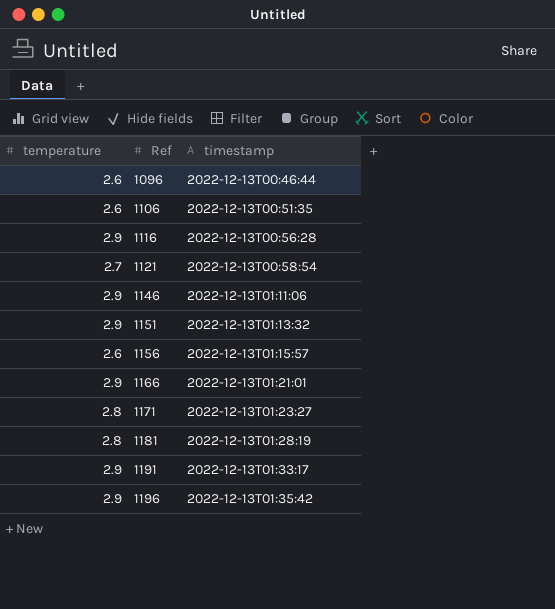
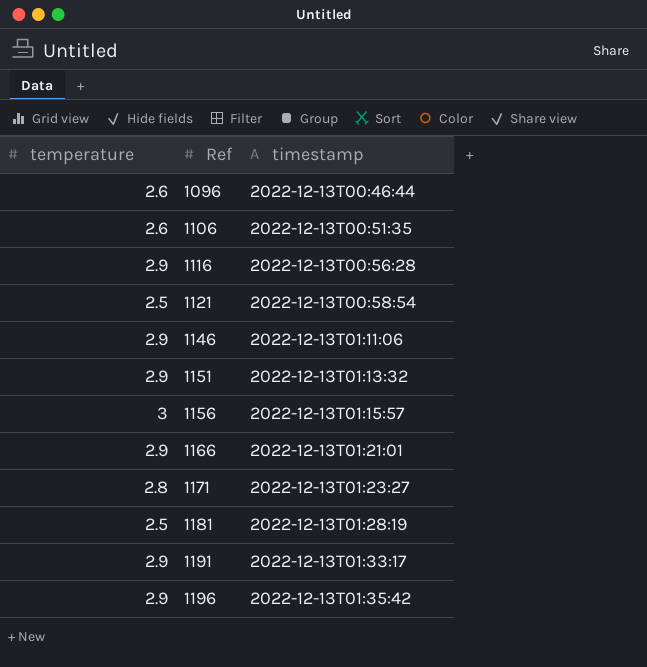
1121 | temperature: 2.7 -> 2.5
1156 | temperature: 2.6 -> 3
1181 | temperature: 2.8 -> 2.5

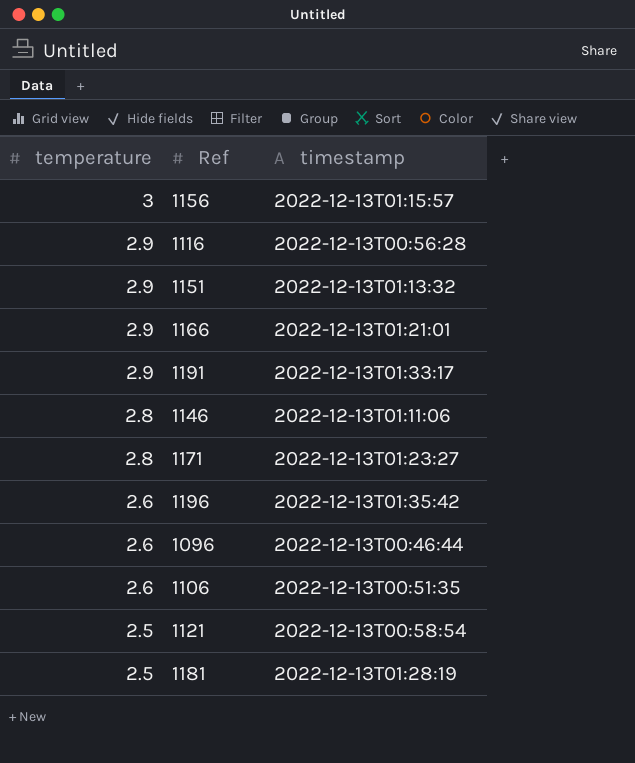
row order: Ref ascending -> temperature descending
1146 | temperature: 2.9 -> 2.8
1196 | temperature: 2.9 -> 2.6

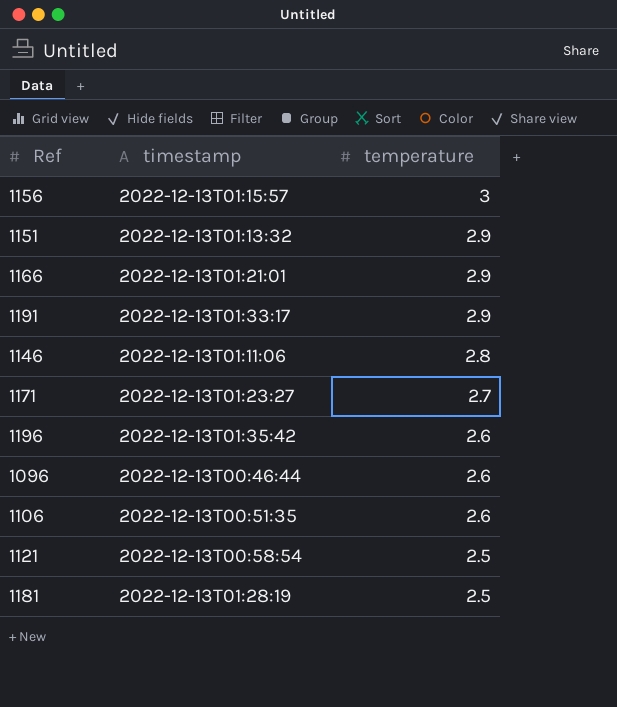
column temperature | position: 1 -> 3
row 1116: 2.9 | 2022-12-13T00:56:28 -> none
1171 | temperature: 2.8 -> 2.7

